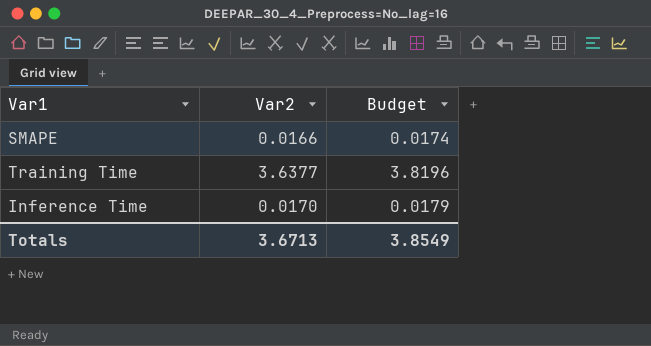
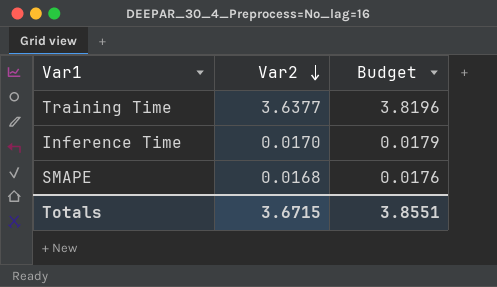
row order: none -> Var2 descending
SMAPE | Var2: 0.0166 -> 0.0168
SMAPE | Budget: 0.0174 -> 0.0176
Totals | Var2: 3.6713 -> 3.6715
Totals | Budget: 3.8549 -> 3.8551

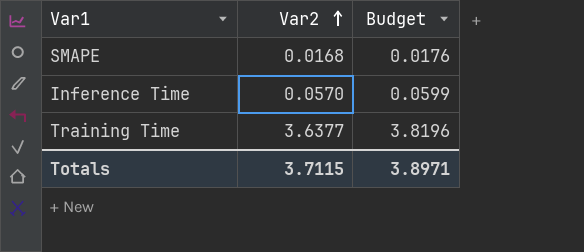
row order: Var2 descending -> Var2 ascending
Inference Time | Var2: 0.0170 -> 0.0570
Inference Time | Budget: 0.0179 -> 0.0599
Totals | Var2: 3.6715 -> 3.7115
Totals | Budget: 3.8551 -> 3.8971

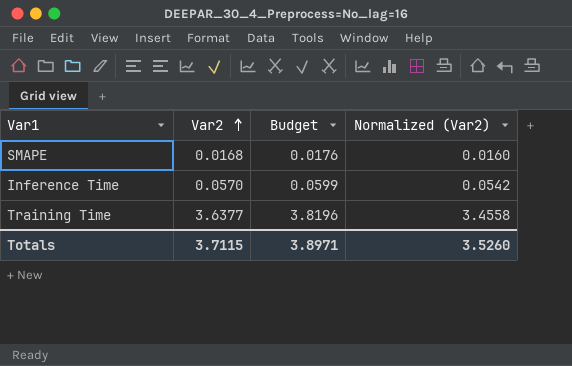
column Normalized (Var2) | formula: none -> [Var2] * 0.95

